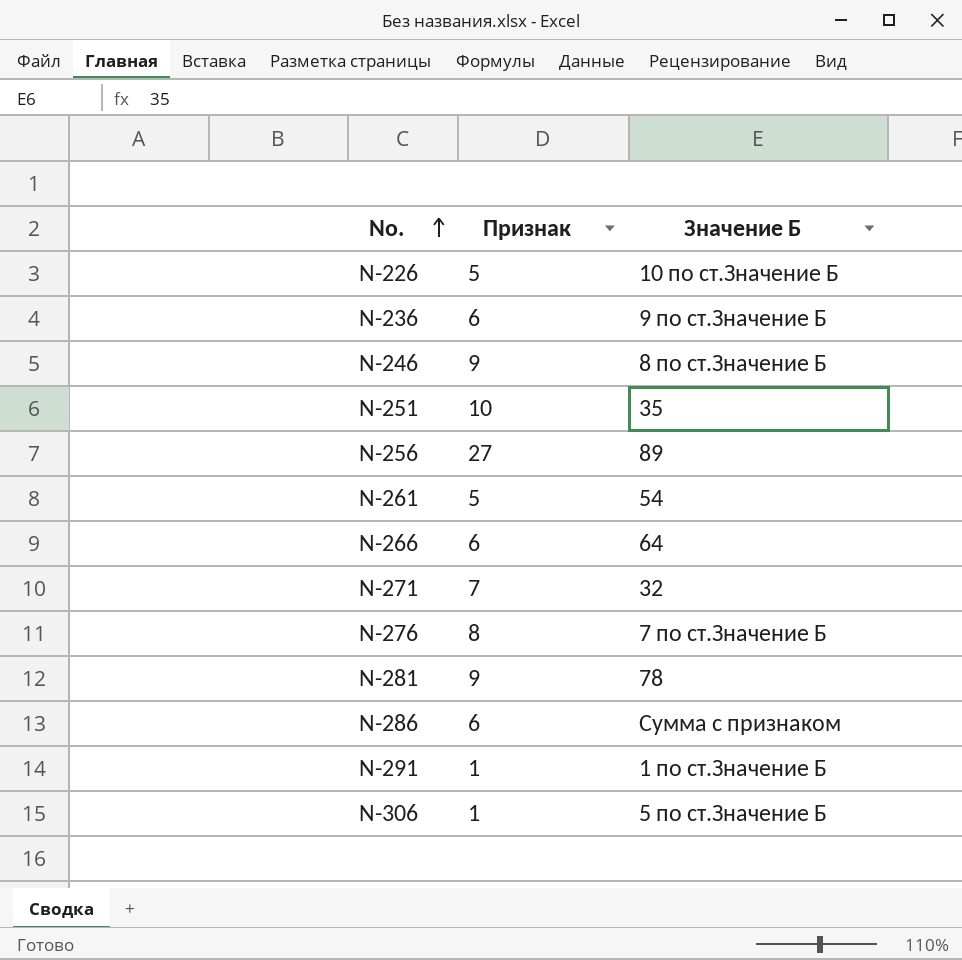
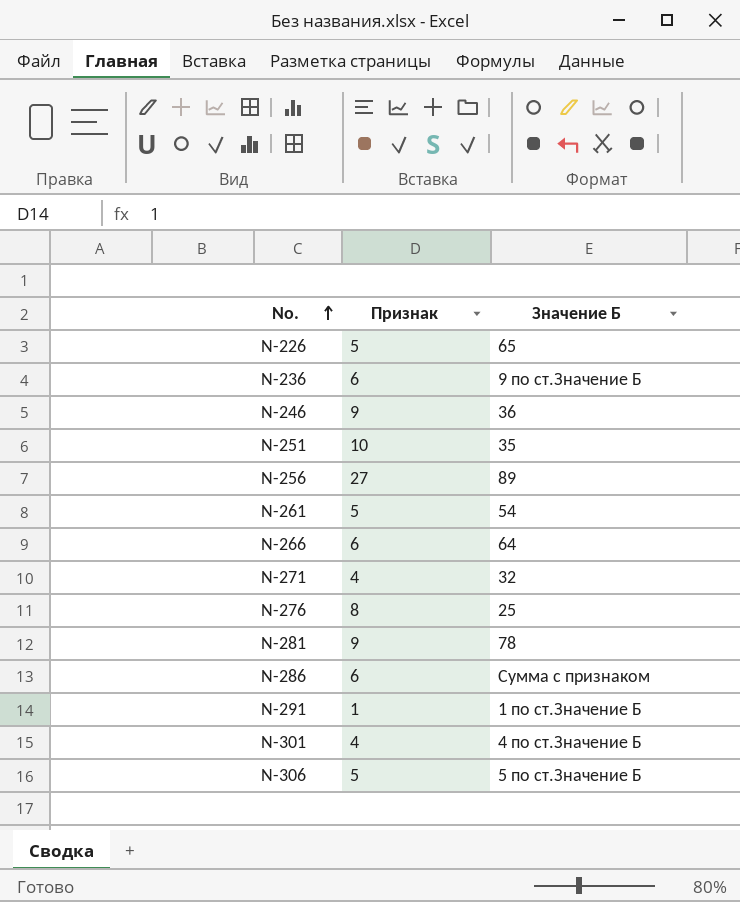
N-226 | Значение Б: 10 по ст.Значение Б -> 65
N-246 | Значение Б: 8 по ст.Значение Б -> 36
N-271 | Признак: 7 -> 4
N-276 | Значение Б: 7 по ст.Значение Б -> 25
row N-301: none -> 4 | 4 по ст.Значение Б
N-306 | Признак: 1 -> 5

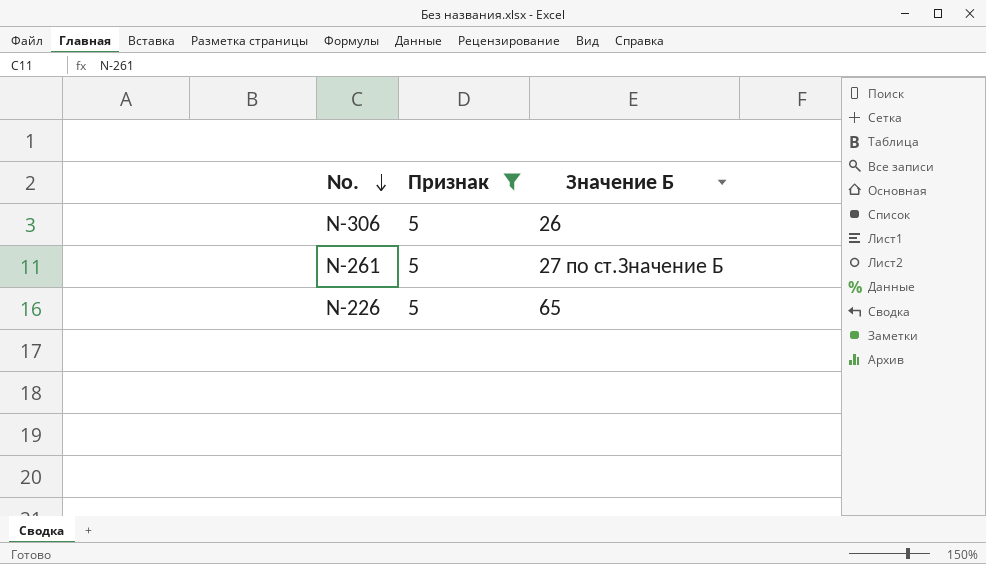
filter: none -> Признак = 5
row order: No. ascending -> No. descending
N-306 | Значение Б: 5 по ст.Значение Б -> 26
N-261 | Значение Б: 54 -> 27 по ст.Значение Б

